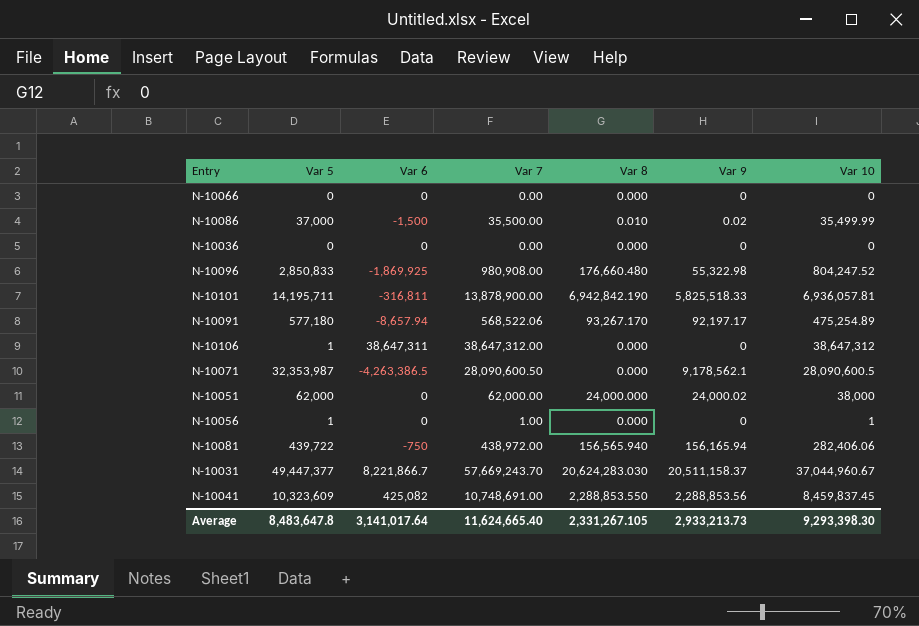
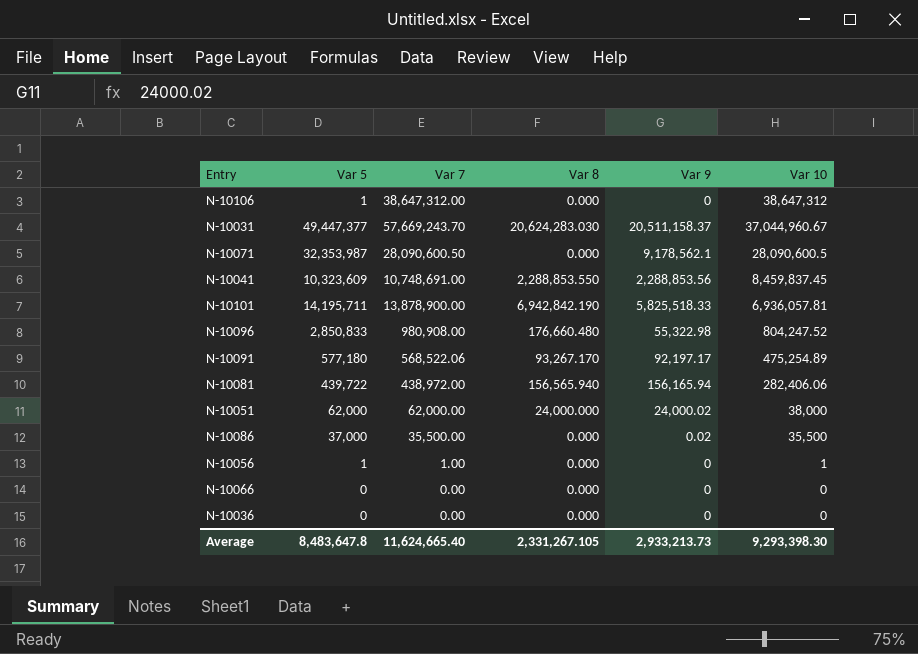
row order: none -> Var 10 descending
column Var 6 | formula: [Var 7] - [Var 5] -> none
N-10086 | Var 8: 0.010 -> 0.000
N-10086 | Var 10: 35,499.99 -> 35,500

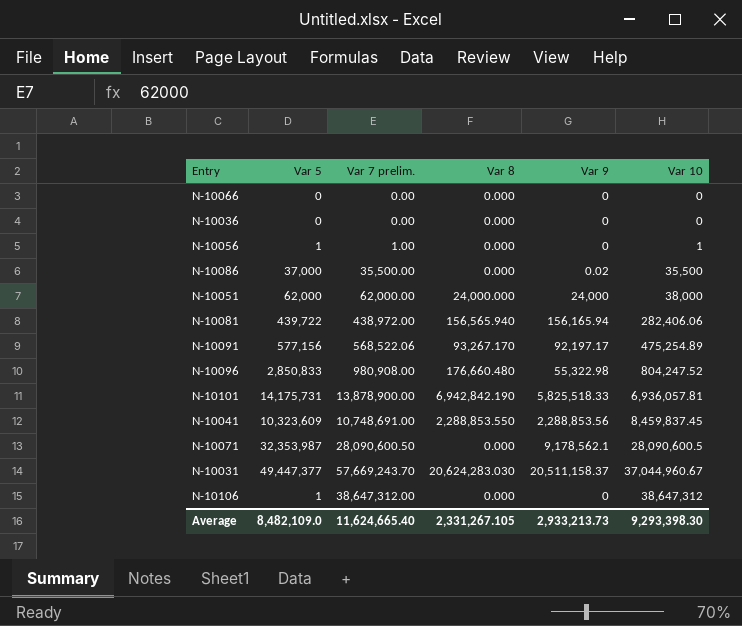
row order: Var 10 descending -> Var 10 ascending
column name: Var 7 -> Var 7 prelim.
N-10051 | Var 9: 24,000.02 -> 24,000
N-10091 | Var 5: 577,180 -> 577,156
N-10101 | Var 5: 14,195,711 -> 14,175,731
Average | Var 5: 8,483,647.8 -> 8,482,109.0

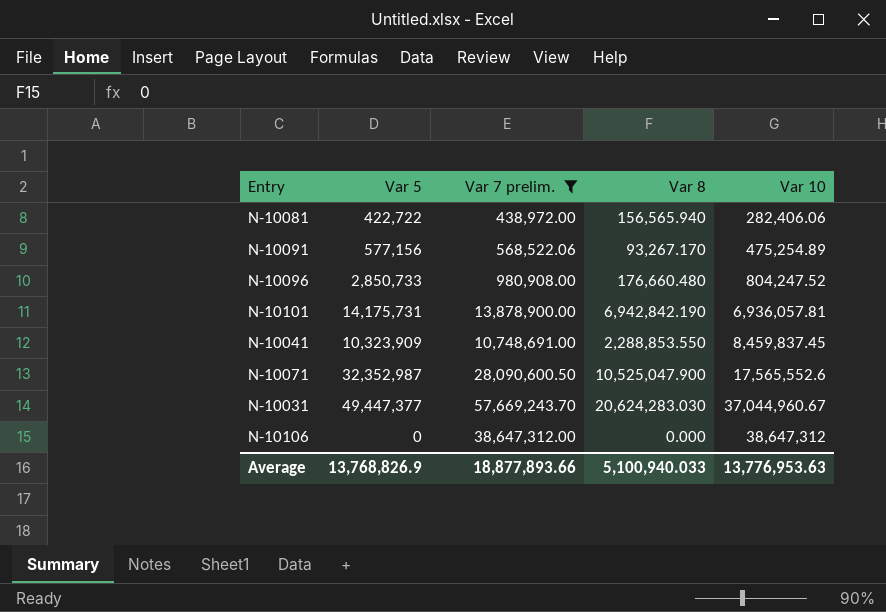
filter: none -> Var 7 prelim. >= 438,972.00
column Var 9 | position: 5 -> none
N-10081 | Var 5: 439,722 -> 422,722
N-10096 | Var 5: 2,850,833 -> 2,850,733
N-10041 | Var 5: 10,323,609 -> 10,323,909
N-10071 | Var 5: 32,353,987 -> 32,352,987
N-10071 | Var 8: 0.000 -> 10,525,047.900
N-10071 | Var 10: 28,090,600.5 -> 17,565,552.6
N-10106 | Var 5: 1 -> 0
Average | Var 5: 8,482,109.0 -> 13,768,826.9
Average | Var 7 prelim.: 11,624,665.40 -> 18,877,893.66
Average | Var 8: 2,331,267.105 -> 5,100,940.033
Average | Var 10: 9,293,398.30 -> 13,776,953.63

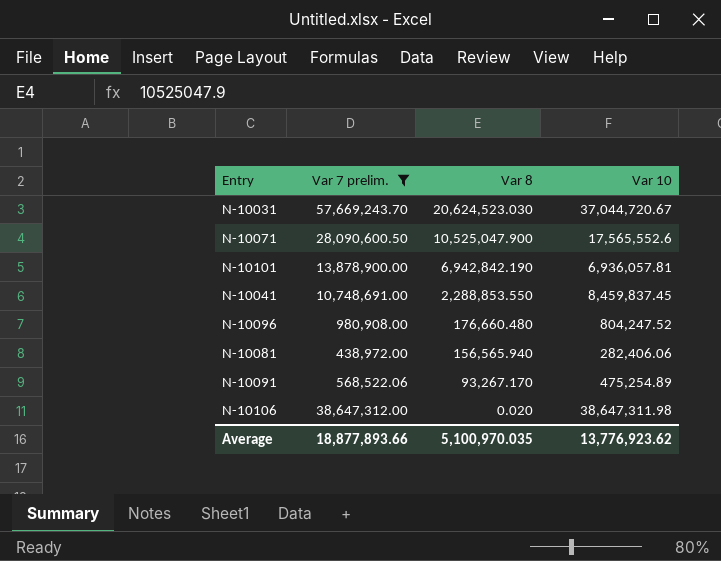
row order: Var 10 ascending -> Var 8 descending
column Var 5 | position: 2 -> none
N-10031 | Var 8: 20,624,283.030 -> 20,624,523.030
N-10031 | Var 10: 37,044,960.67 -> 37,044,720.67
N-10106 | Var 8: 0.000 -> 0.020
N-10106 | Var 10: 38,647,312 -> 38,647,311.98
Average | Var 8: 5,100,940.033 -> 5,100,970.035
Average | Var 10: 13,776,953.63 -> 13,776,923.62

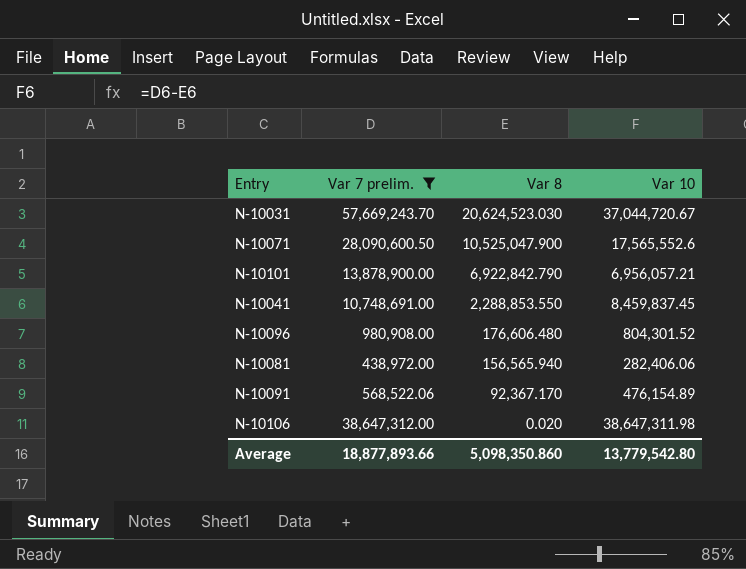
N-10101 | Var 8: 6,942,842.190 -> 6,922,842.790
N-10101 | Var 10: 6,936,057.81 -> 6,956,057.21
N-10096 | Var 8: 176,660.480 -> 176,606.480
N-10096 | Var 10: 804,247.52 -> 804,301.52
N-10091 | Var 8: 93,267.170 -> 92,367.170
N-10091 | Var 10: 475,254.89 -> 476,154.89
Average | Var 8: 5,100,970.035 -> 5,098,350.860
Average | Var 10: 13,776,923.62 -> 13,779,542.80

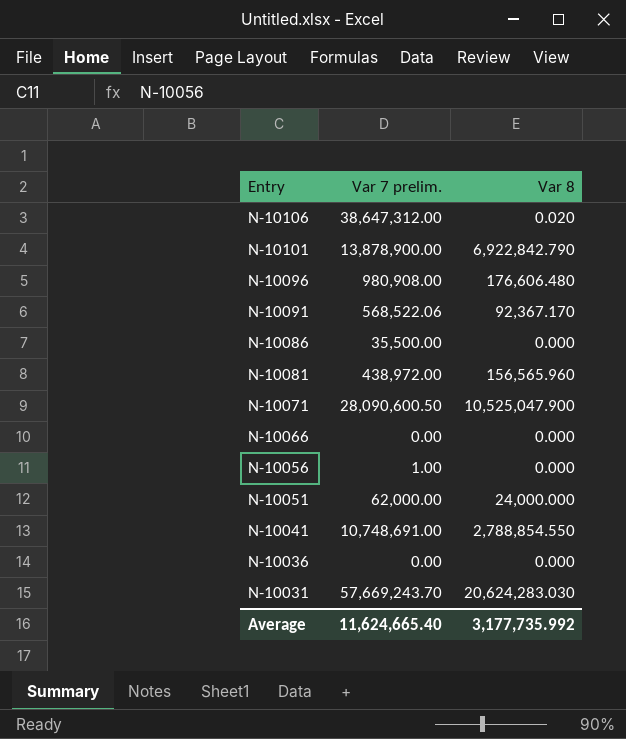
filter: Var 7 prelim. >= 438,972.00 -> none
row order: Var 8 descending -> Entry descending
column Var 10 | formula: [Var 7 prelim.] - [Var 8] -> none
N-10081 | Var 8: 156,565.940 -> 156,565.960
N-10041 | Var 8: 2,288,853.550 -> 2,788,854.550
N-10031 | Var 8: 20,624,523.030 -> 20,624,283.030
Average | Var 7 prelim.: 18,877,893.66 -> 11,624,665.40
Average | Var 8: 5,098,350.860 -> 3,177,735.992

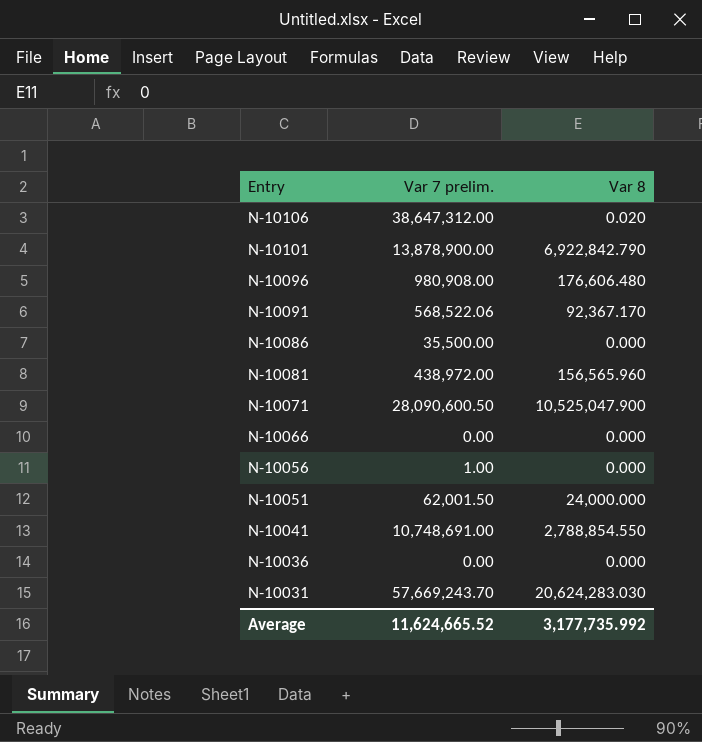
N-10051 | Var 7 prelim.: 62,000.00 -> 62,001.50
Average | Var 7 prelim.: 11,624,665.40 -> 11,624,665.52

